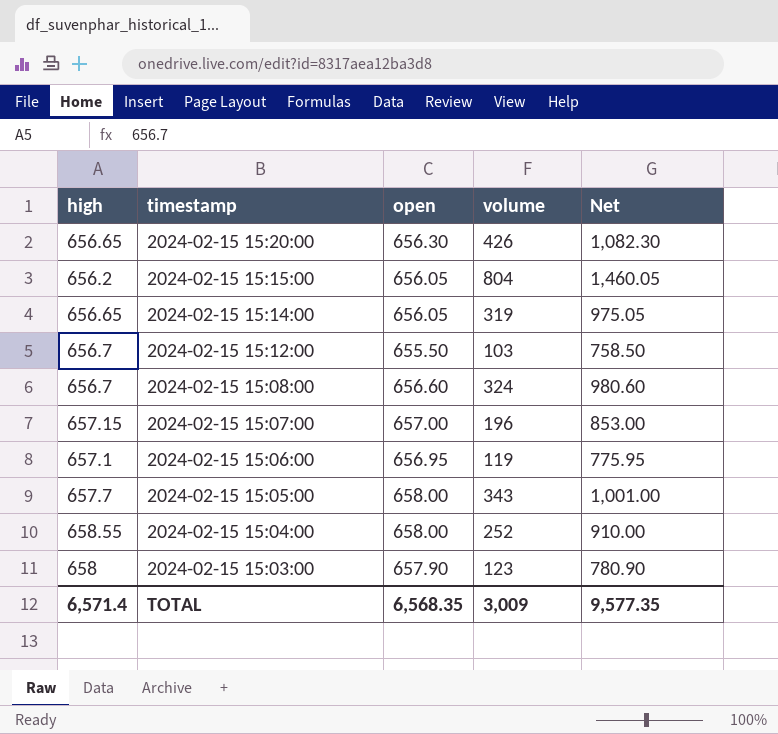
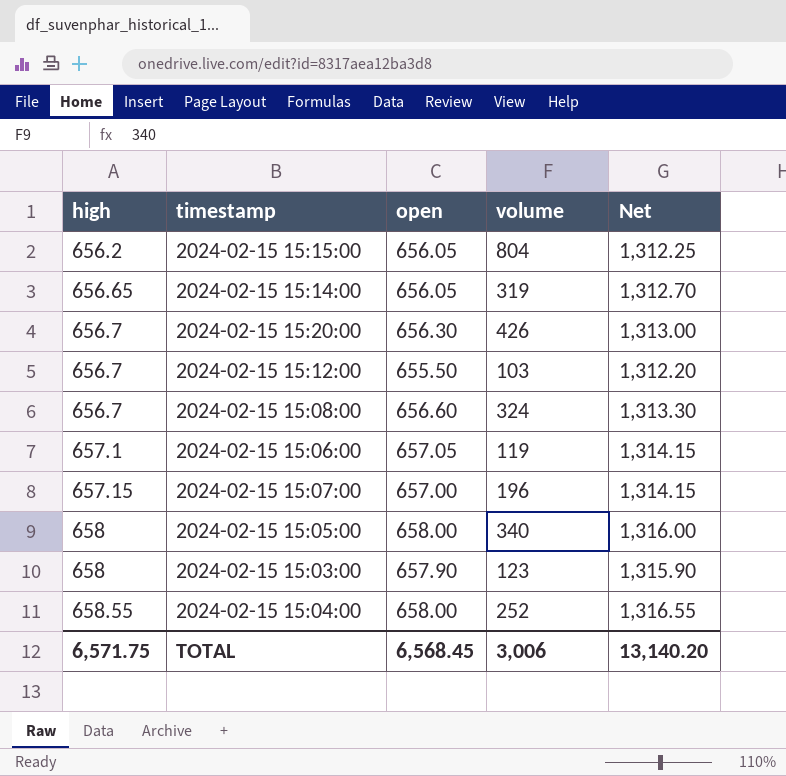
row order: timestamp descending -> high ascending
column Net | formula: [open] + [volume] -> [high] + [open]
2024-02-15 15:20:00 | high: 656.65 -> 656.7
2024-02-15 15:06:00 | open: 656.95 -> 657.05
2024-02-15 15:05:00 | high: 657.7 -> 658
2024-02-15 15:05:00 | volume: 343 -> 340
TOTAL | high: 6,571.4 -> 6,571.75
TOTAL | open: 6,568.35 -> 6,568.45
TOTAL | volume: 3,009 -> 3,006
TOTAL | Net: 9,577.35 -> 13,140.20

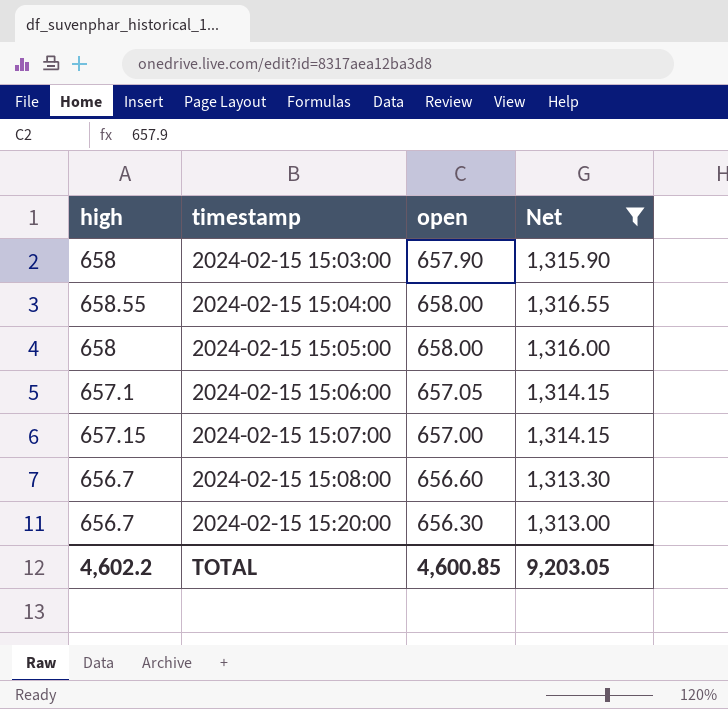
filter: none -> Net >= 1,313.00
row order: high ascending -> timestamp ascending
column volume | position: 4 -> none
TOTAL | high: 6,571.75 -> 4,602.2
TOTAL | open: 6,568.45 -> 4,600.85
TOTAL | Net: 13,140.20 -> 9,203.05

